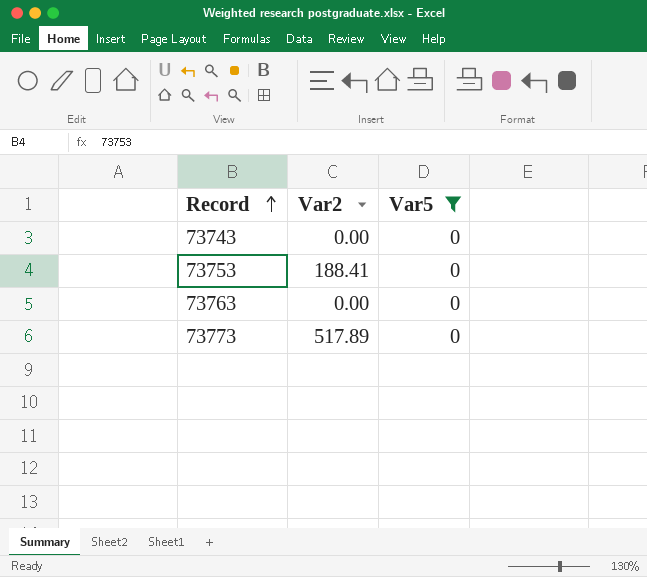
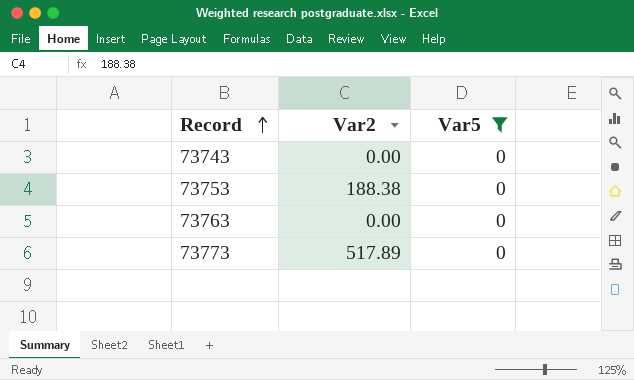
73753 | Var2: 188.41 -> 188.38

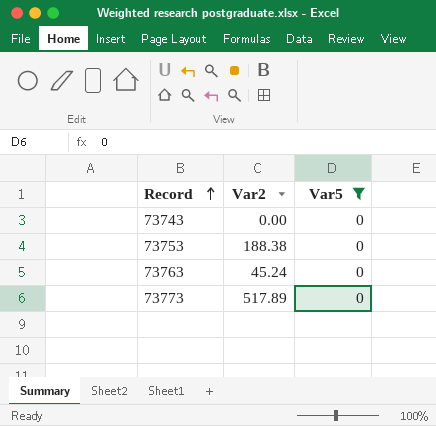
73763 | Var2: 0.00 -> 45.24

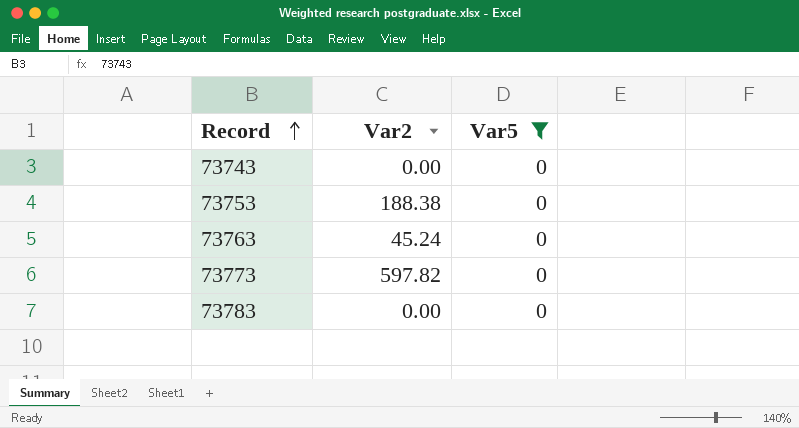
73773 | Var2: 517.89 -> 597.82
row 73783: none -> 0.00 | 0

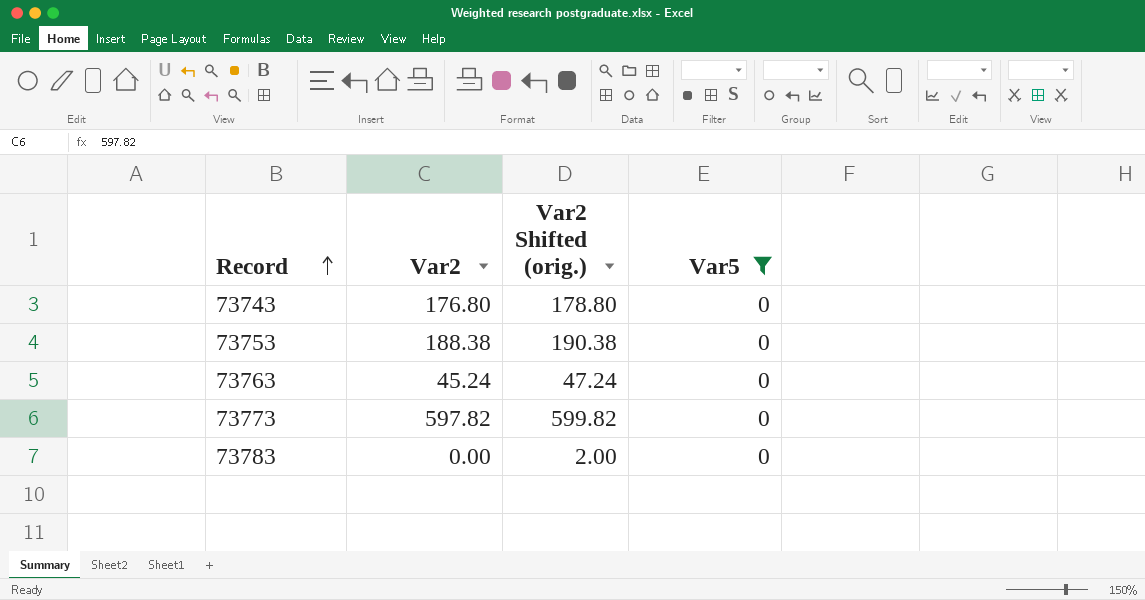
column Var2 Shifted (orig.) | formula: none -> [Var2] + 2
73743 | Var2: 0.00 -> 176.80

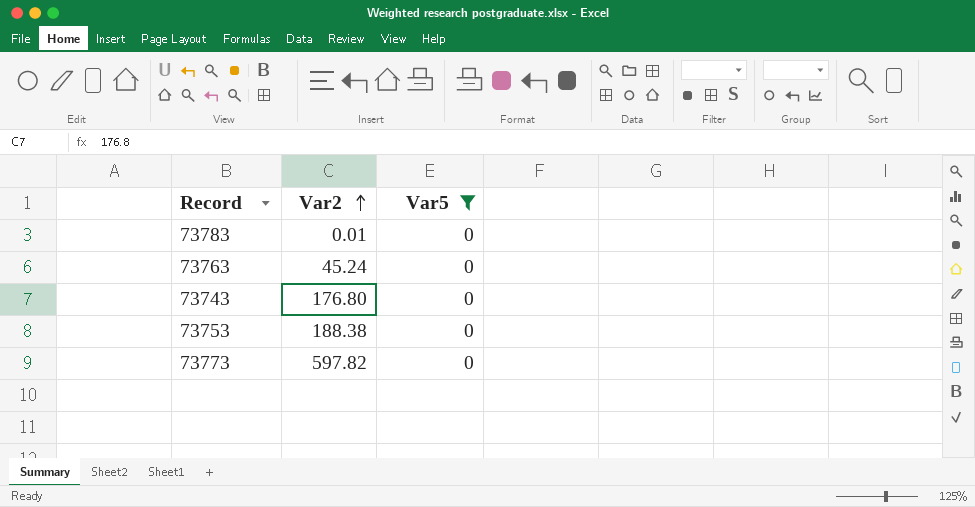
row order: Record ascending -> Var2 ascending
column Var2 Shifted (orig.) | formula: [Var2] + 2 -> none
73783 | Var2: 0.00 -> 0.01

